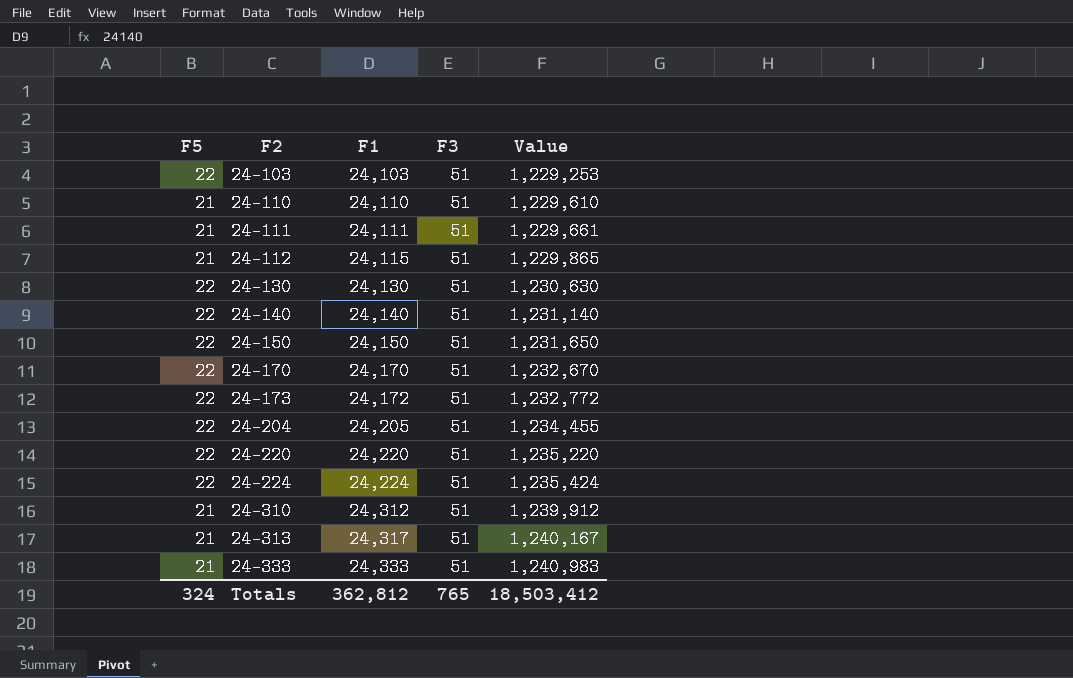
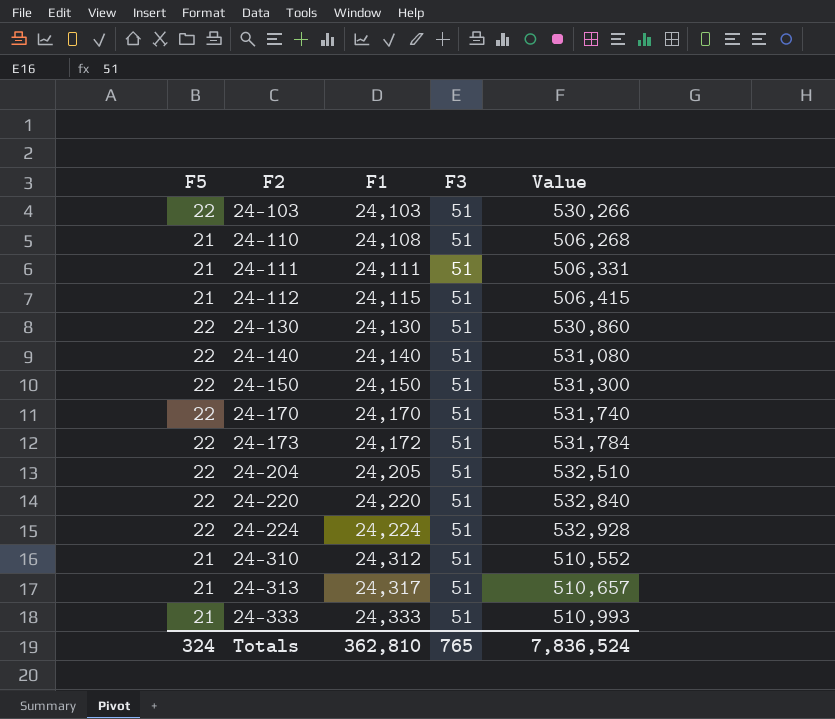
column Value | formula: [F1] * [F3] -> [F5] * [F1]
24-110 | F1: 24,110 -> 24,108
Totals | F1: 362,812 -> 362,810
Totals | Value: 18,503,412 -> 7,836,524

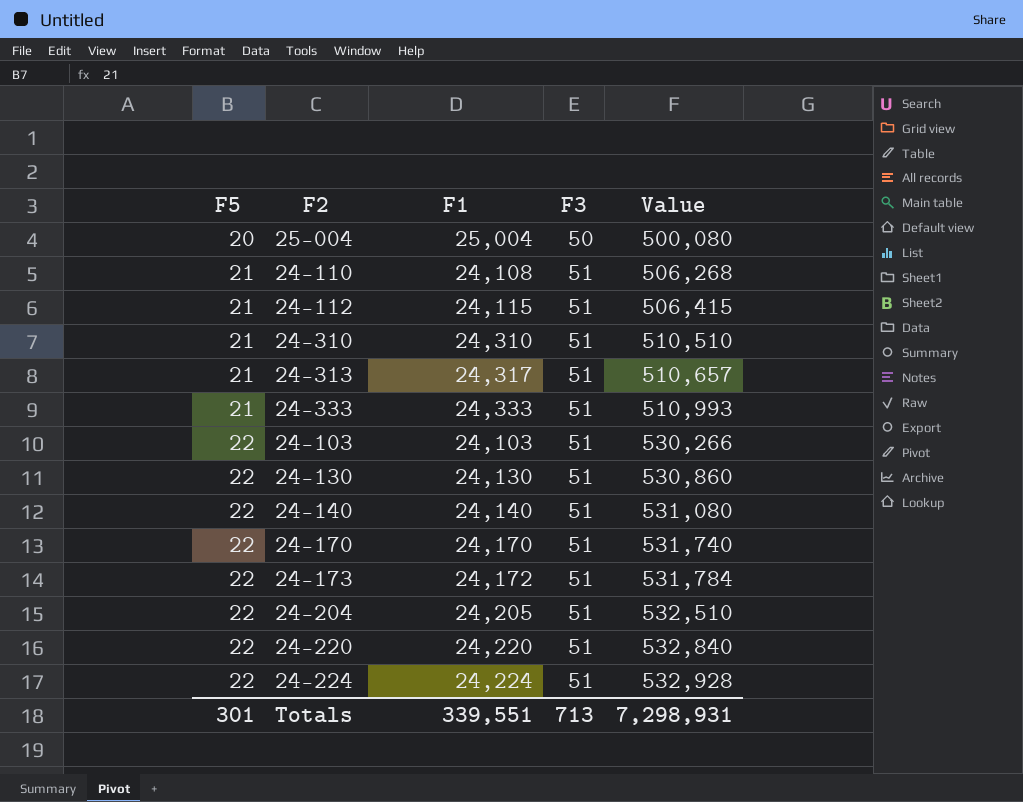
row order: F2 ascending -> F5 ascending
row 24-111: 21 | 24,111 | 51 | 506,331 -> none
row 24-150: 22 | 24,150 | 51 | 531,300 -> none
row 25-004: none -> 20 | 25,004 | 50 | 500,080
24-310 | F1: 24,312 -> 24,310
24-310 | Value: 510,552 -> 510,510
Totals | F5: 324 -> 301
Totals | F1: 362,810 -> 339,551
Totals | F3: 765 -> 713
Totals | Value: 7,836,524 -> 7,298,931

